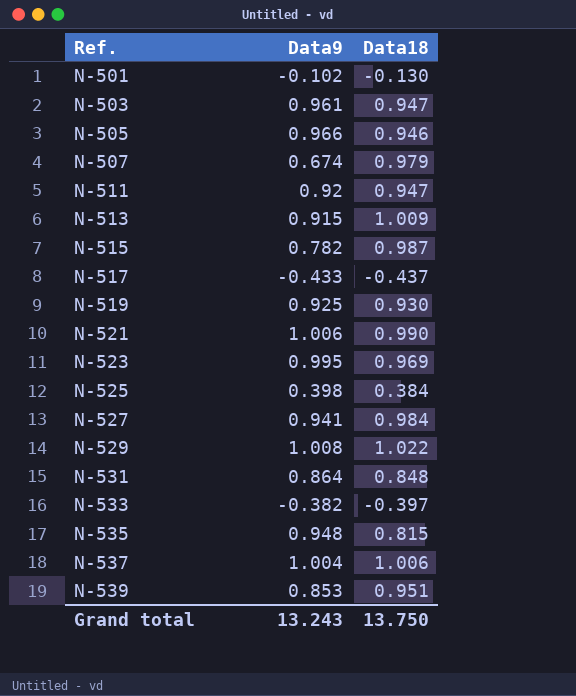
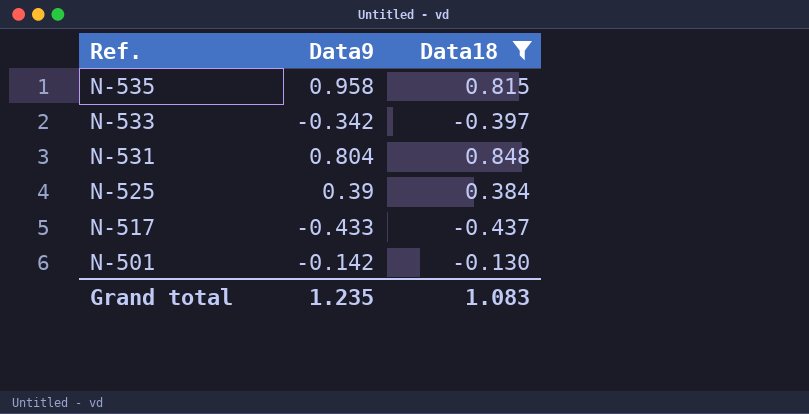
filter: none -> Data18 <= 0.848
row order: Ref. ascending -> Ref. descending
N-535 | Data9: 0.948 -> 0.958
N-533 | Data9: -0.382 -> -0.342
N-531 | Data9: 0.864 -> 0.804
N-525 | Data9: 0.398 -> 0.39
N-501 | Data9: -0.102 -> -0.142
Grand total | Data9: 13.243 -> 1.235
Grand total | Data18: 13.750 -> 1.083

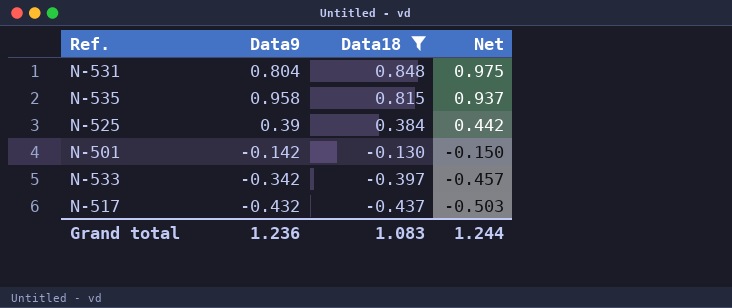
row order: Ref. descending -> Data18 descending
column Net | formula: none -> [Data18] * 1.15
N-517 | Data9: -0.433 -> -0.432
Grand total | Data9: 1.235 -> 1.236

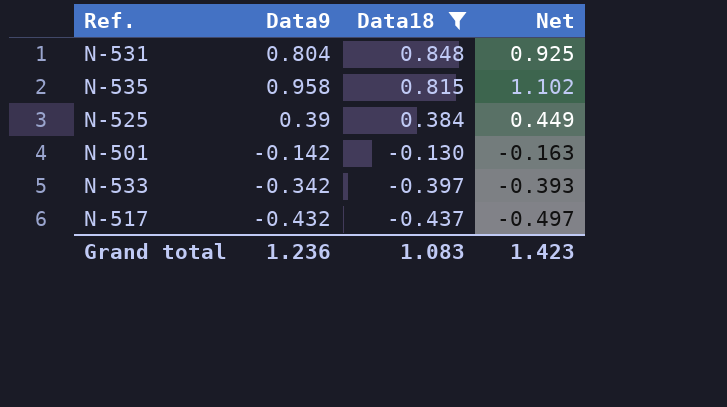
column Net | formula: [Data18] * 1.15 -> [Data9] * 1.15
Grand total | Net: 1.244 -> 1.423

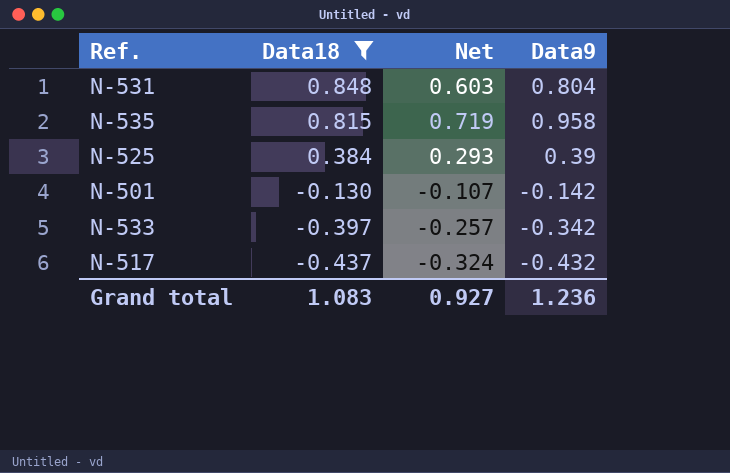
column Net | formula: [Data9] * 1.15 -> [Data9] * 0.75
column Data9 | position: 2 -> 4
Grand total | Net: 1.423 -> 0.927

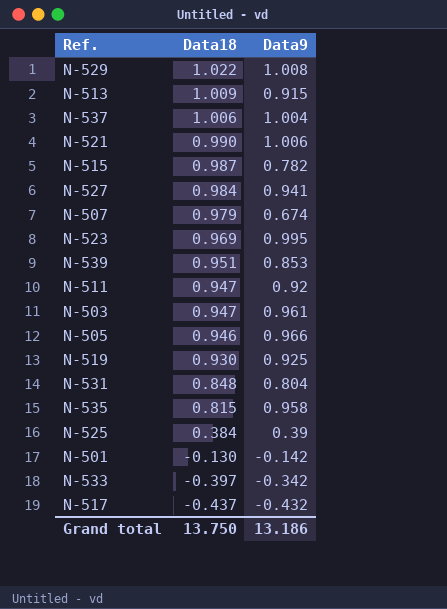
filter: Data18 <= 0.848 -> none
column Net | formula: [Data9] * 0.75 -> none
Grand total | Data18: 1.083 -> 13.750
Grand total | Data9: 1.236 -> 13.186

